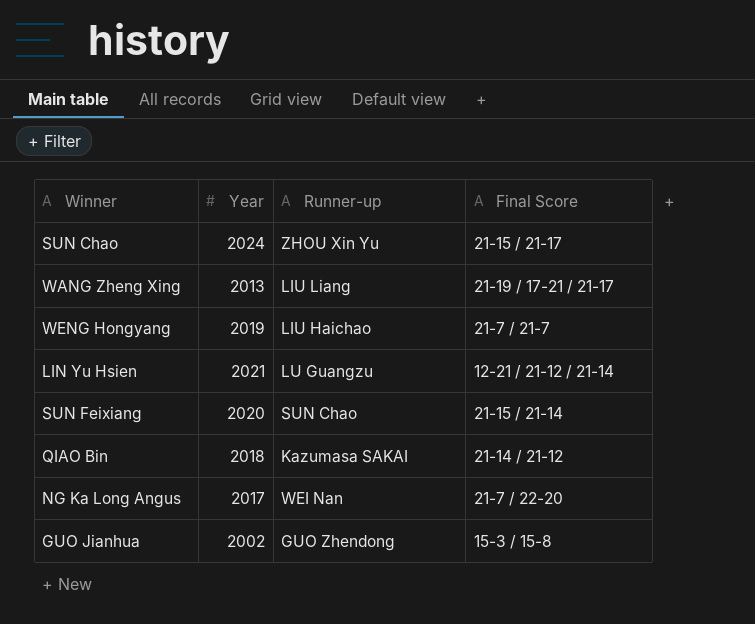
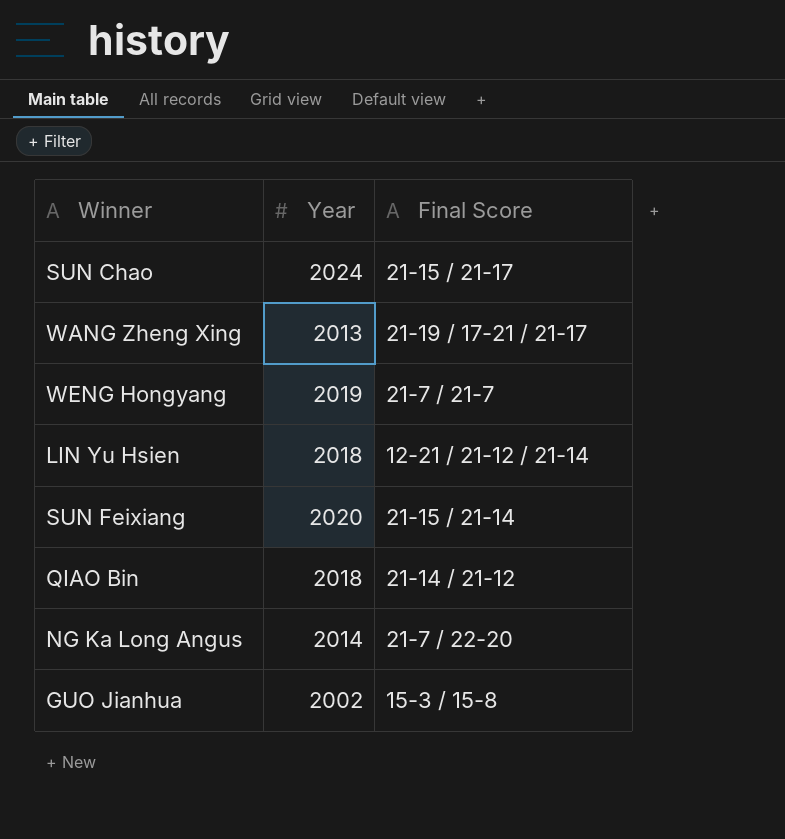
column Runner-up | position: 3 -> none
LIN Yu Hsien | Year: 2021 -> 2018
NG Ka Long Angus | Year: 2017 -> 2014

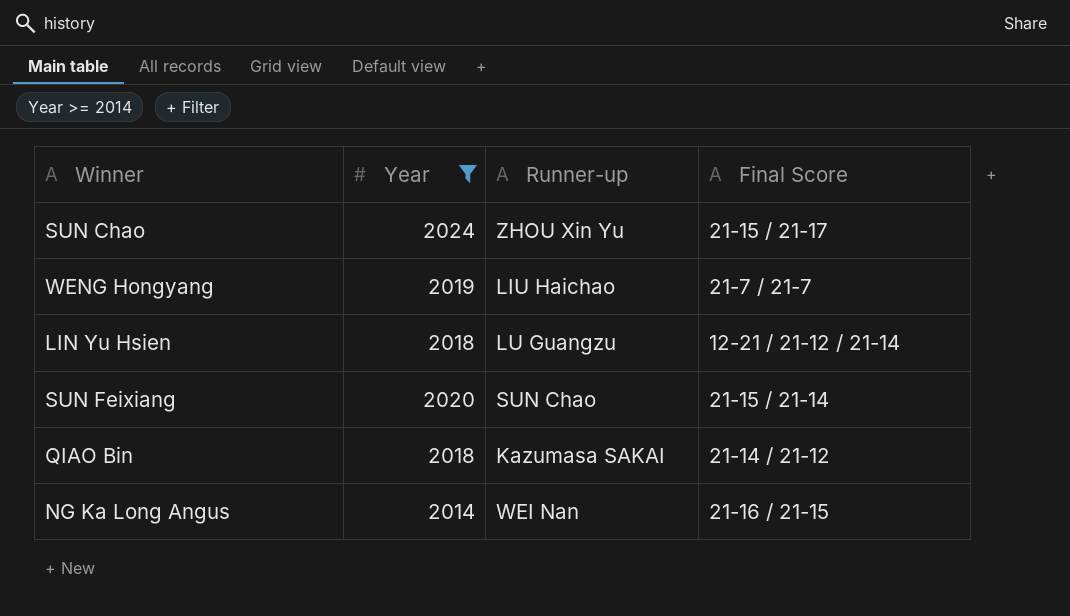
filter: none -> Year >= 2014
column Runner-up | position: none -> 3
NG Ka Long Angus | Final Score: 21-7 / 22-20 -> 21-16 / 21-15

